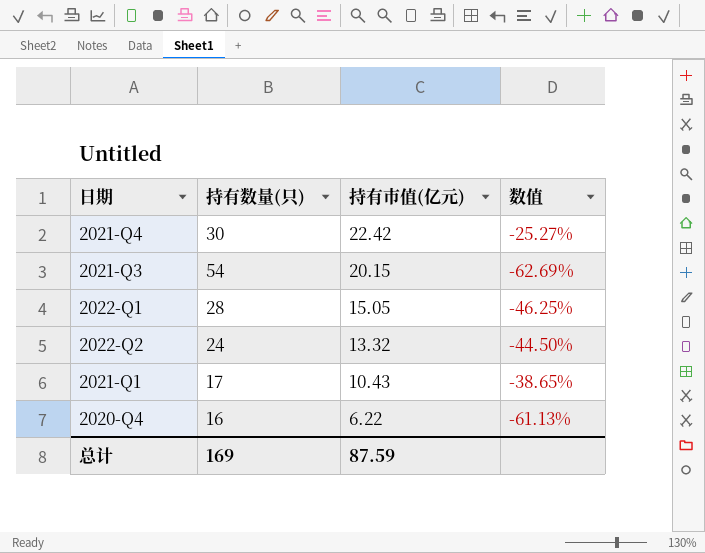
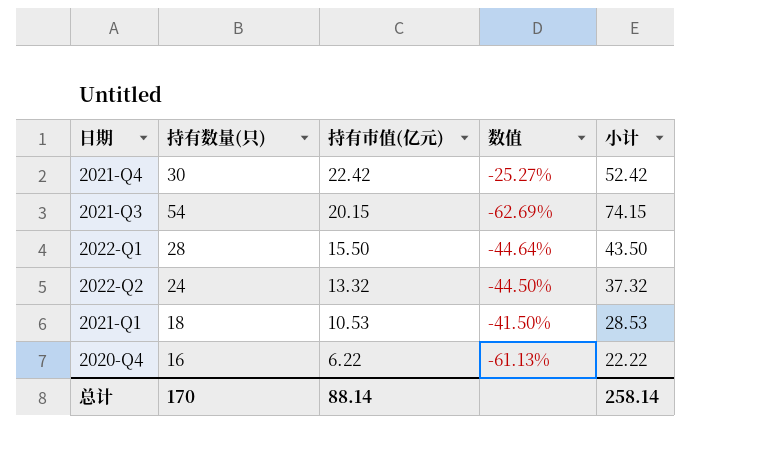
column 小计 | formula: none -> [持有数量(只)] + [持有市值(亿元)]
2022-Q1 | 持有市值(亿元): 15.05 -> 15.50
2022-Q1 | 数值: -46.25% -> -44.64%
2021-Q1 | 持有数量(只): 17 -> 18
2021-Q1 | 持有市值(亿元): 10.43 -> 10.53
2021-Q1 | 数值: -38.65% -> -41.50%
总计 | 持有数量(只): 169 -> 170
总计 | 持有市值(亿元): 87.59 -> 88.14

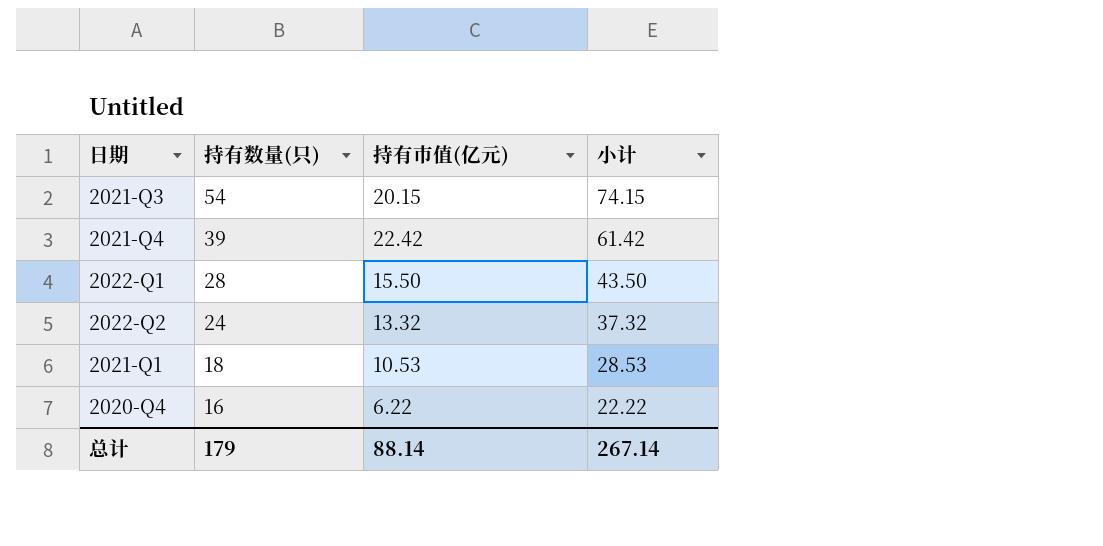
row order: 持有市值(亿元) descending -> 持有数量(只) descending
column 数值 | formula: ([持有市值(亿元)] - [持有数量(只)]) / [持有数量(只)] -> none
2021-Q4 | 持有数量(只): 30 -> 39
2021-Q4 | 小计: 52.42 -> 61.42
总计 | 持有数量(只): 170 -> 179
总计 | 小计: 258.14 -> 267.14

